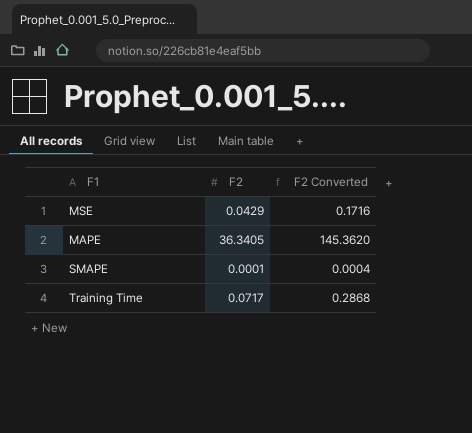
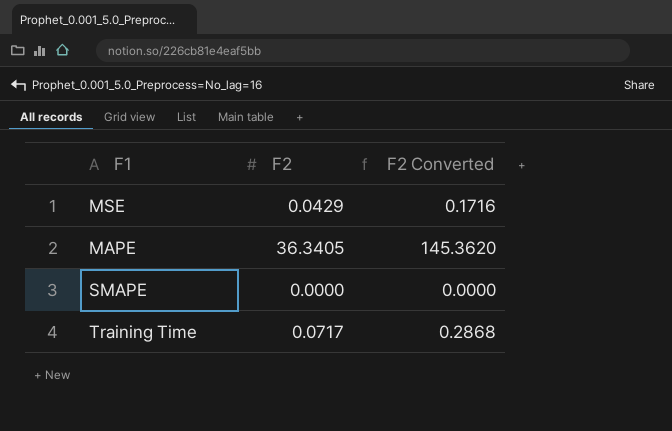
SMAPE | F2: 0.0001 -> 0.0000
SMAPE | F2 Converted: 0.0004 -> 0.0000

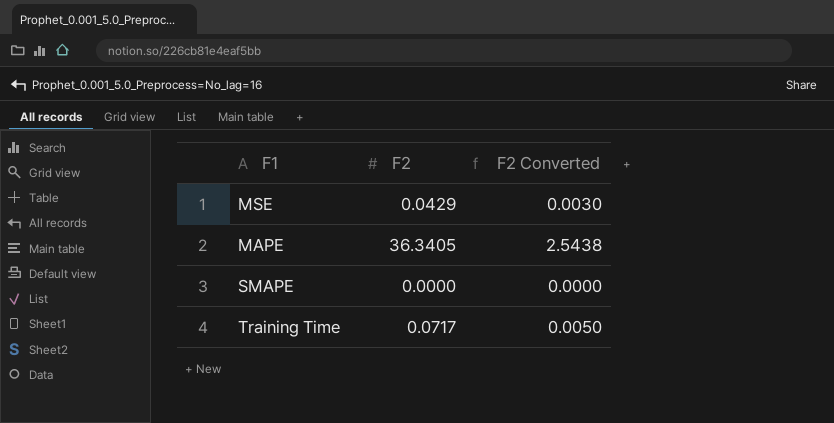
column F2 Converted | formula: [F2] * 4 -> [F2] * 0.07

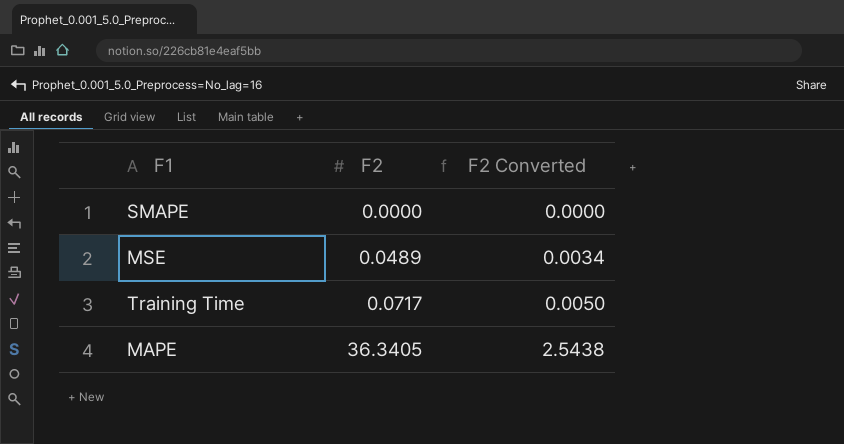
row order: none -> F2 ascending
MSE | F2: 0.0429 -> 0.0489
MSE | F2 Converted: 0.0030 -> 0.0034

